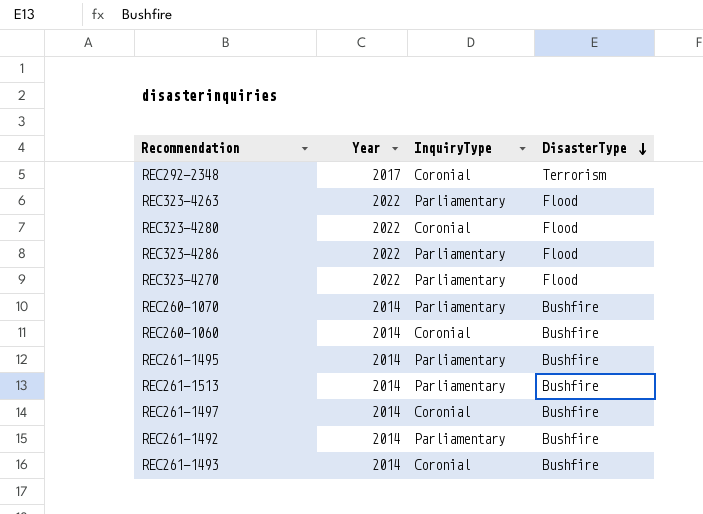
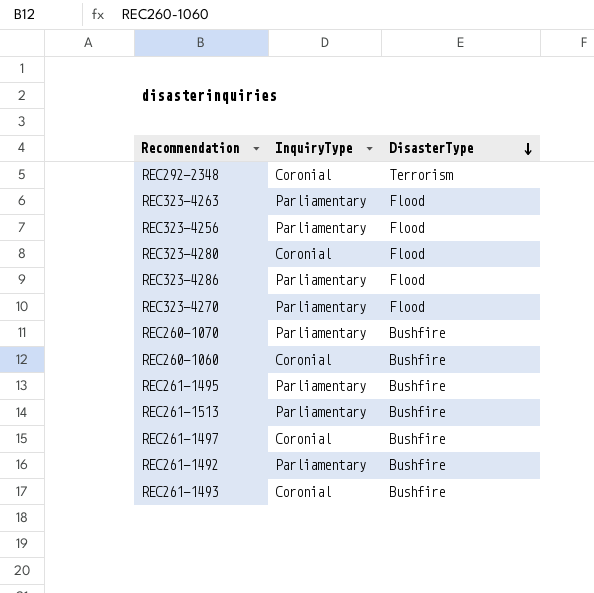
column Year | position: 2 -> none
row REC323-4256: none -> Parliamentary | Flood

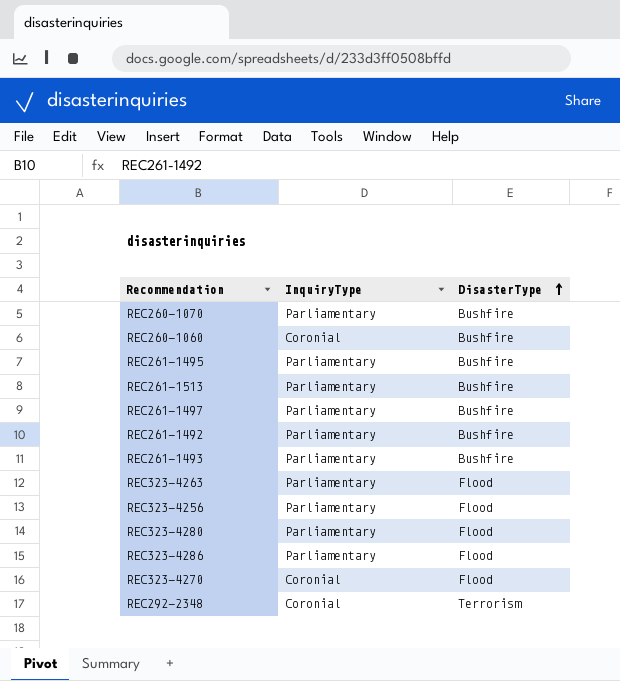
row order: DisasterType descending -> DisasterType ascending
REC261-1497 | InquiryType: Coronial -> Parliamentary
REC261-1493 | InquiryType: Coronial -> Parliamentary
REC323-4280 | InquiryType: Coronial -> Parliamentary
REC323-4270 | InquiryType: Parliamentary -> Coronial

